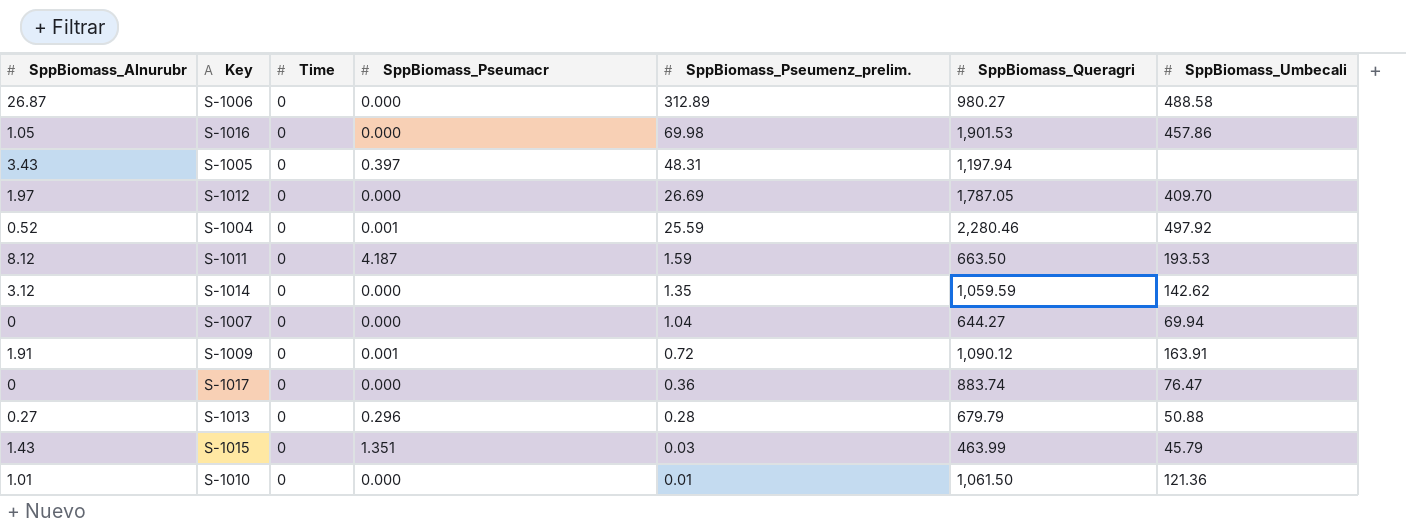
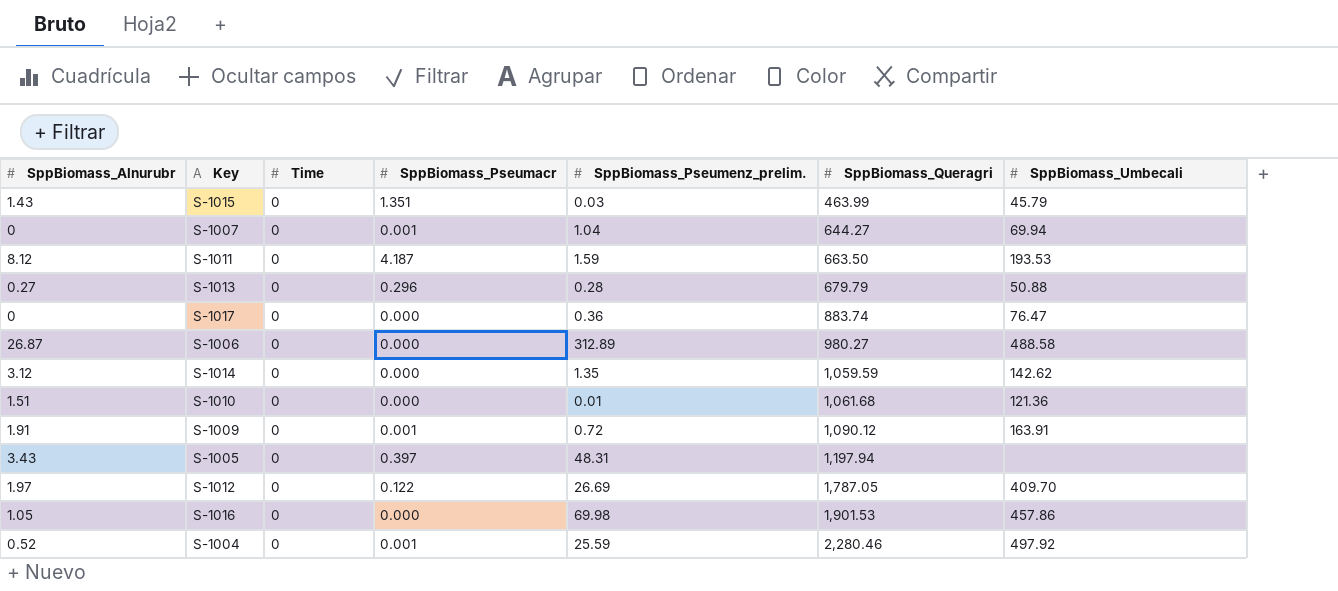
row order: SppBiomass_Pseumenz_prelim. descending -> SppBiomass_Queragri ascending
S-1007 | SppBiomass_Pseumacr: 0.000 -> 0.001
S-1010 | SppBiomass_Alnurubr: 1.01 -> 1.51
S-1010 | SppBiomass_Queragri: 1,061.50 -> 1,061.68
S-1012 | SppBiomass_Pseumacr: 0.000 -> 0.122

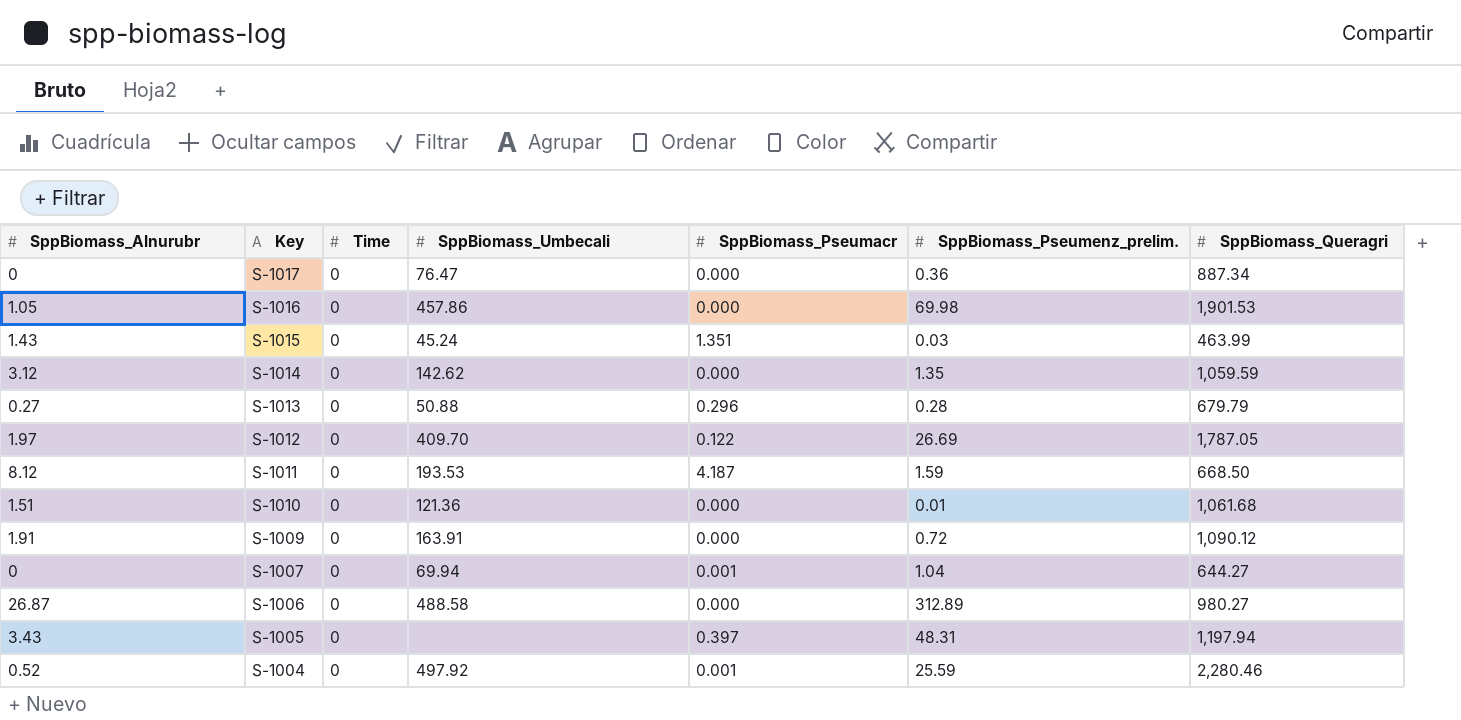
row order: SppBiomass_Queragri ascending -> Key descending
column SppBiomass_Umbecali | position: 7 -> 4
S-1017 | SppBiomass_Queragri: 883.74 -> 887.34
S-1015 | SppBiomass_Umbecali: 45.79 -> 45.24
S-1011 | SppBiomass_Queragri: 663.50 -> 668.50
S-1009 | SppBiomass_Pseumacr: 0.001 -> 0.000

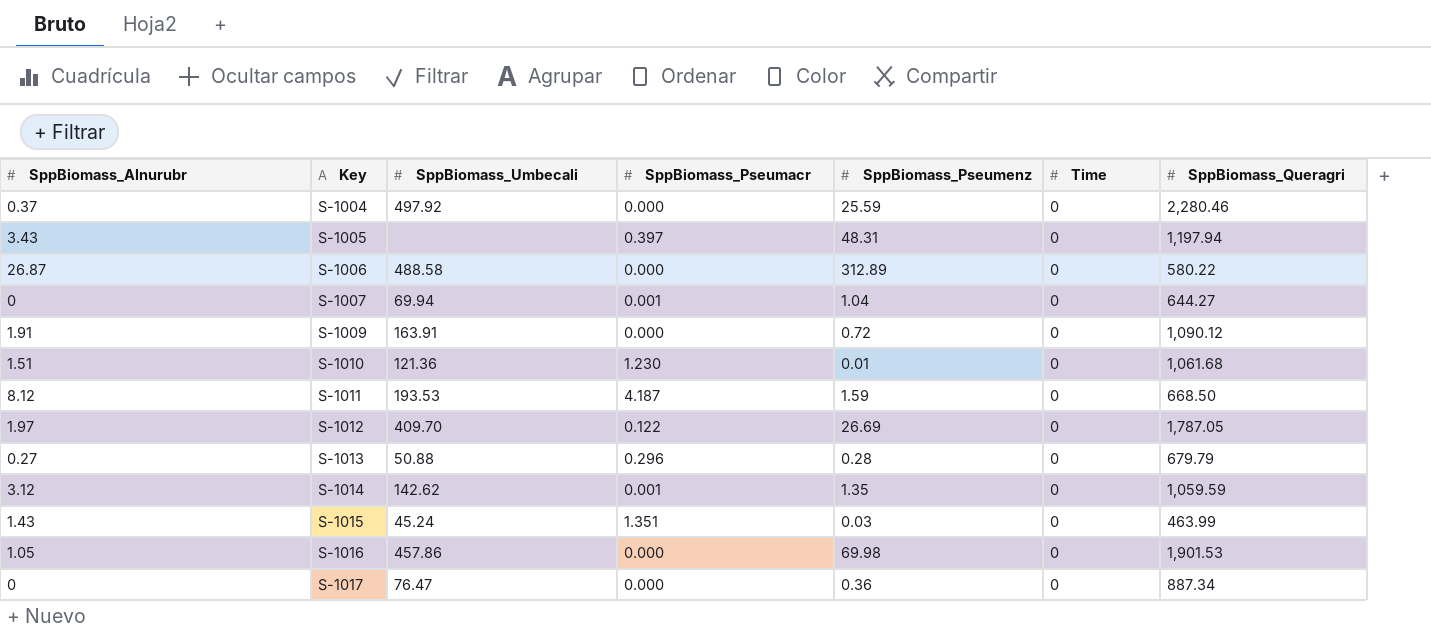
row order: Key descending -> Key ascending
column name: SppBiomass_Pseumenz_prelim. -> SppBiomass_Pseumenz
column Time | position: 3 -> 6
S-1004 | SppBiomass_Alnurubr: 0.52 -> 0.37
S-1004 | SppBiomass_Pseumacr: 0.001 -> 0.000
S-1006 | SppBiomass_Queragri: 980.27 -> 580.22
S-1010 | SppBiomass_Pseumacr: 0.000 -> 1.230
S-1014 | SppBiomass_Pseumacr: 0.000 -> 0.001

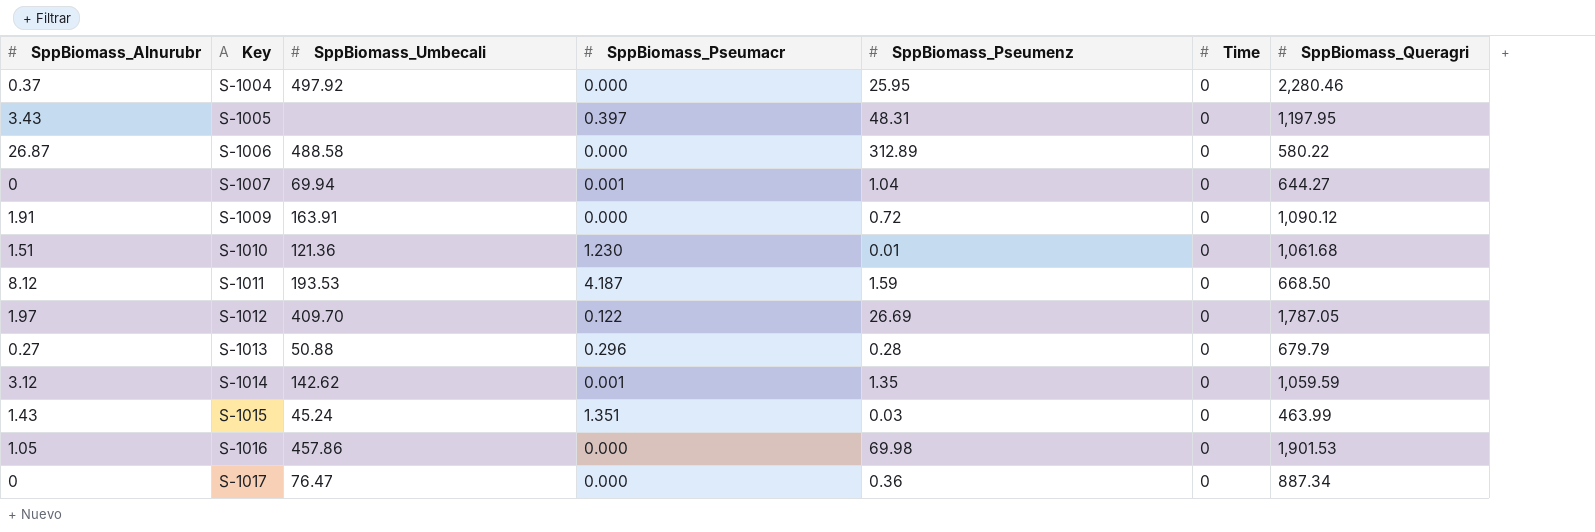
S-1004 | SppBiomass_Pseumenz: 25.59 -> 25.95
S-1005 | SppBiomass_Queragri: 1,197.94 -> 1,197.95

